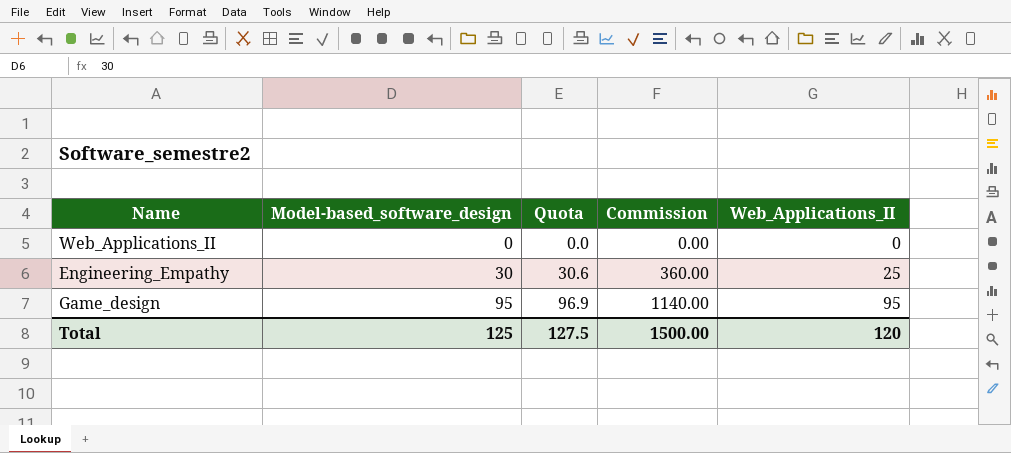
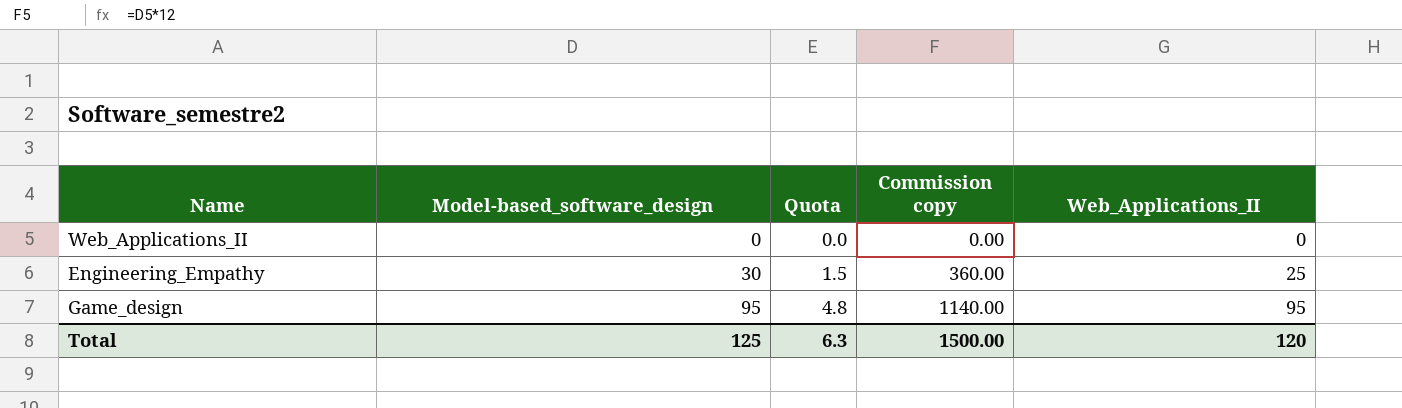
column Quota | formula: [Model-based_software_design] * 1.02 -> [Model-based_software_design] * 0.05
column name: Commission -> Commission copy
Total | Quota: 127.5 -> 6.3

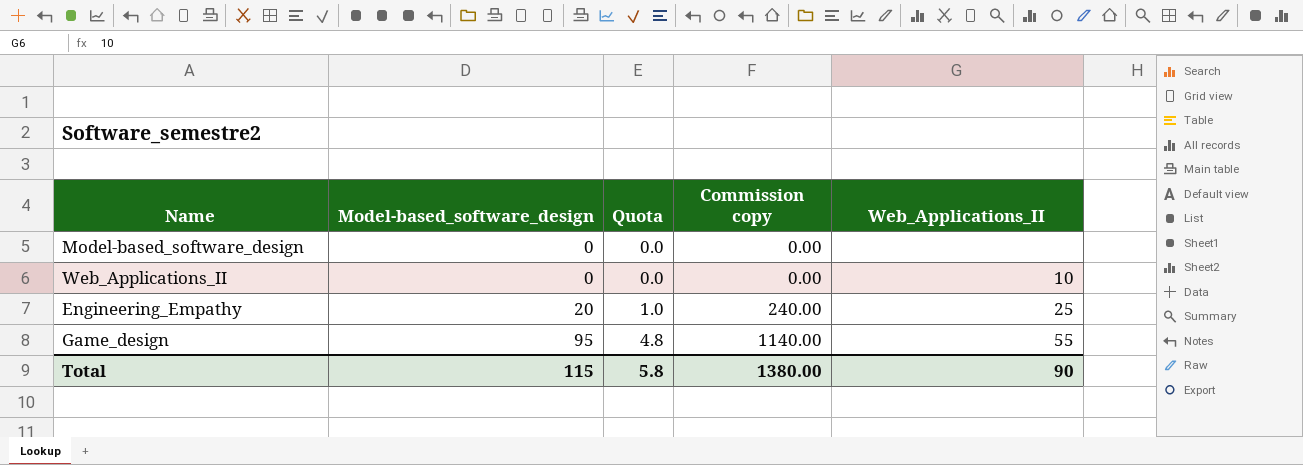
row Model-based_software_design: none -> 0 | 0.0 | 0.00 | none
Web_Applications_II | Web_Applications_II: 0 -> 10
Engineering_Empathy | Model-based_software_design: 30 -> 20
Engineering_Empathy | Quota: 1.5 -> 1.0
Engineering_Empathy | Commission copy: 360.00 -> 240.00
Game_design | Web_Applications_II: 95 -> 55
Total | Model-based_software_design: 125 -> 115
Total | Quota: 6.3 -> 5.8
Total | Commission copy: 1500.00 -> 1380.00
Total | Web_Applications_II: 120 -> 90

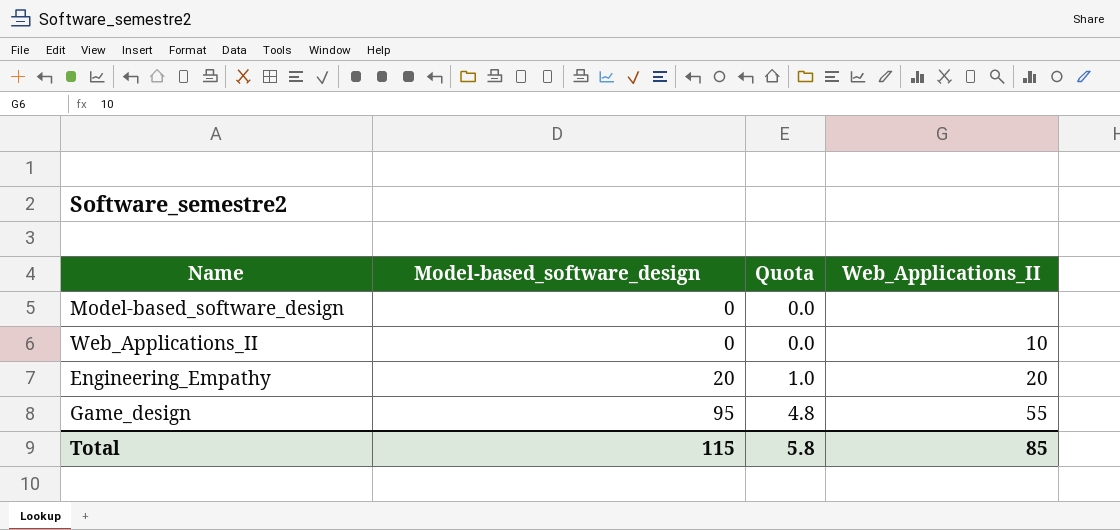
column Commission copy | formula: [Model-based_software_design] * 12 -> none
Engineering_Empathy | Web_Applications_II: 25 -> 20
Total | Web_Applications_II: 90 -> 85

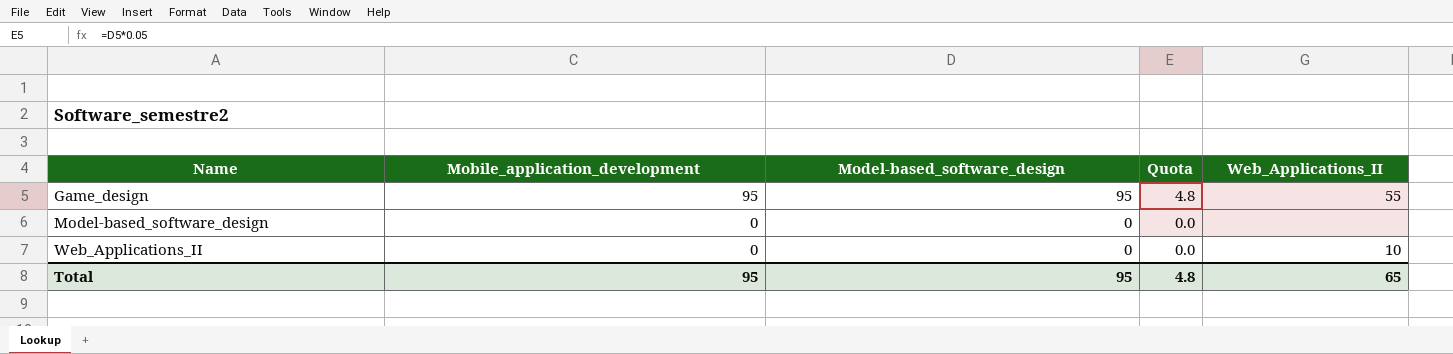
row order: Model-based_software_design ascending -> Name ascending
column Mobile_application_development | position: none -> 2
row Engineering_Empathy: 20 | 1.0 | 20 -> none
Total | Model-based_software_design: 115 -> 95
Total | Quota: 5.8 -> 4.8
Total | Web_Applications_II: 85 -> 65

